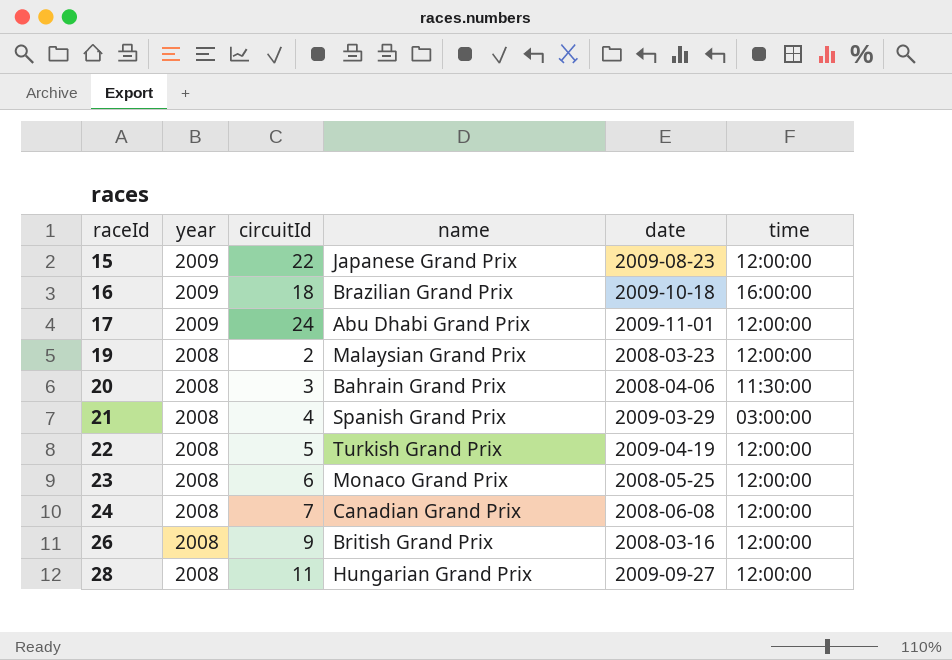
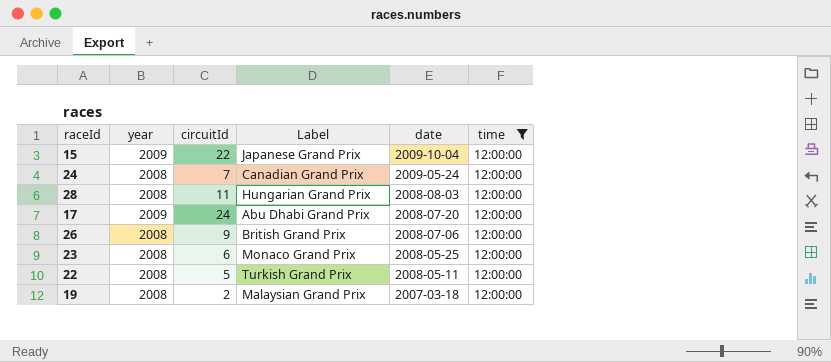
filter: none -> time = 12:00:00
row order: raceId ascending -> date descending
column name: name -> Label
15 | date: 2009-08-23 -> 2009-10-04
24 | date: 2008-06-08 -> 2009-05-24
28 | date: 2009-09-27 -> 2008-08-03
17 | date: 2009-11-01 -> 2008-07-20
26 | date: 2008-03-16 -> 2008-07-06
22 | date: 2009-04-19 -> 2008-05-11
19 | date: 2008-03-23 -> 2007-03-18

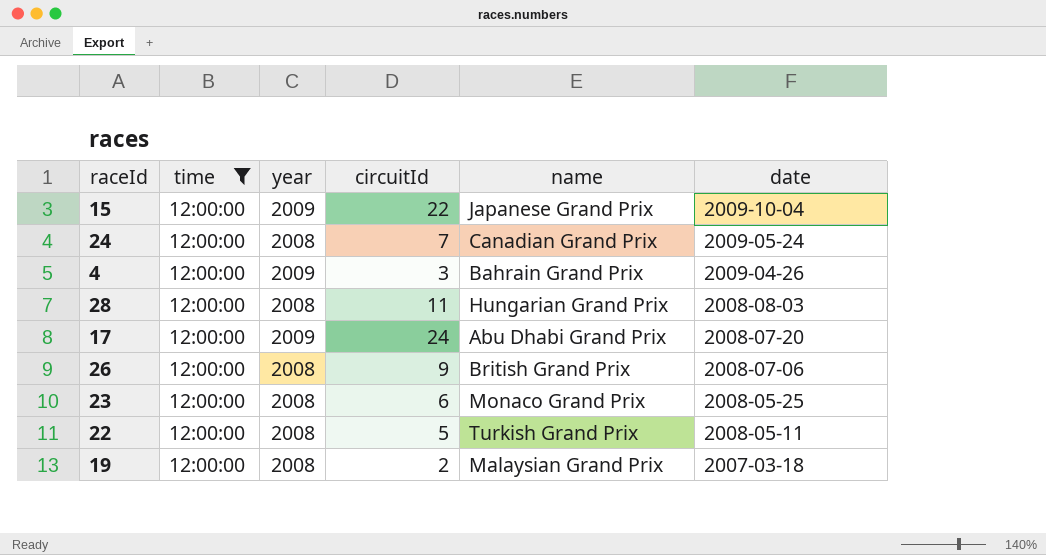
column time | position: 6 -> 2
column name: Label -> name
row 4: none -> 12:00:00 | 2009 | 3 | Bahrain Grand Prix | 2009-04-26

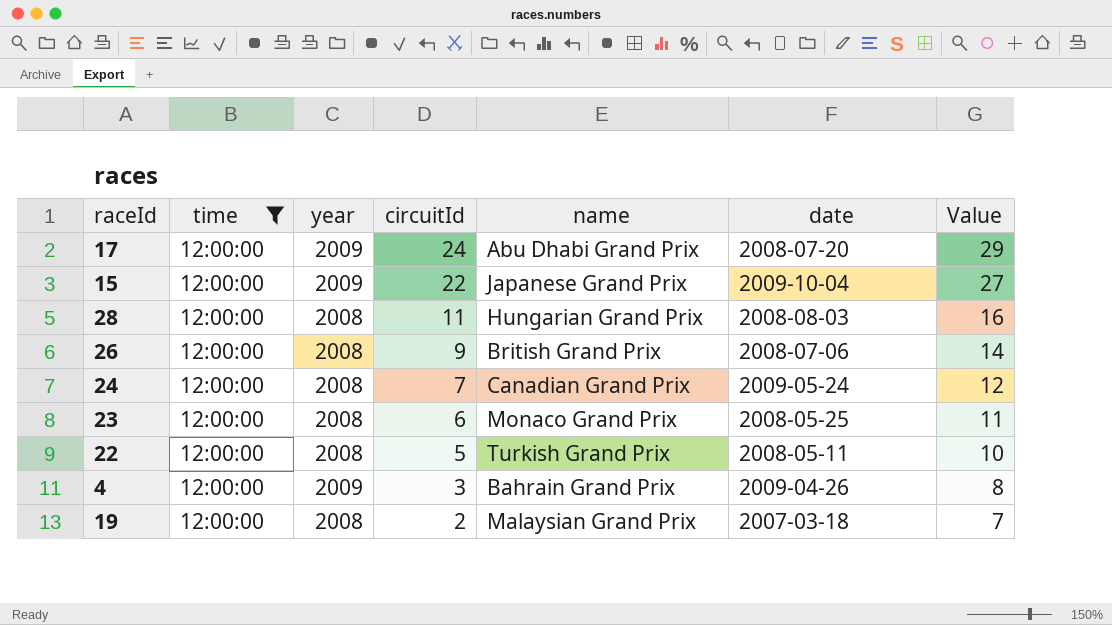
row order: date descending -> circuitId descending
column Value | formula: none -> [circuitId] + 5

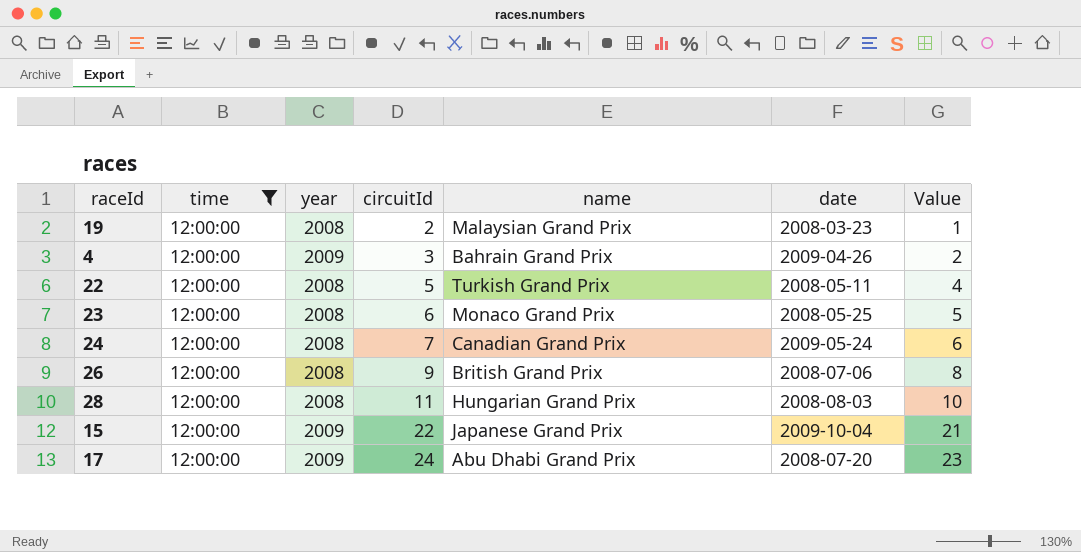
row order: circuitId descending -> circuitId ascending
column Value | formula: [circuitId] + 5 -> [circuitId] - 1
19 | date: 2007-03-18 -> 2008-03-23

